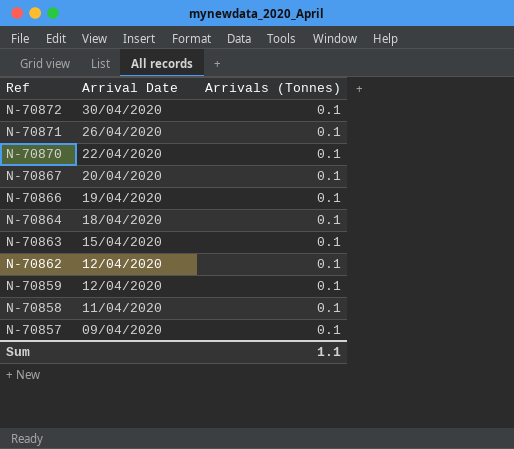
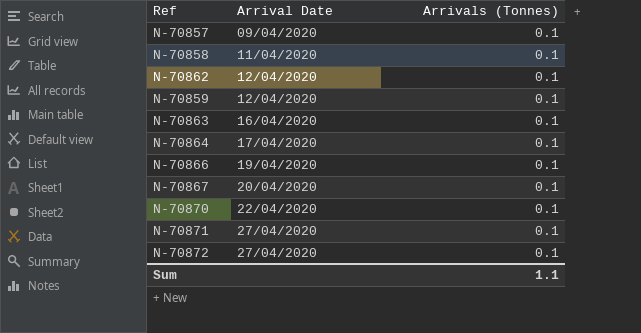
row order: Ref descending -> Arrival Date ascending
N-70863 | Arrival Date: 15/04/2020 -> 16/04/2020
N-70864 | Arrival Date: 18/04/2020 -> 17/04/2020
N-70871 | Arrival Date: 26/04/2020 -> 27/04/2020
N-70872 | Arrival Date: 30/04/2020 -> 27/04/2020

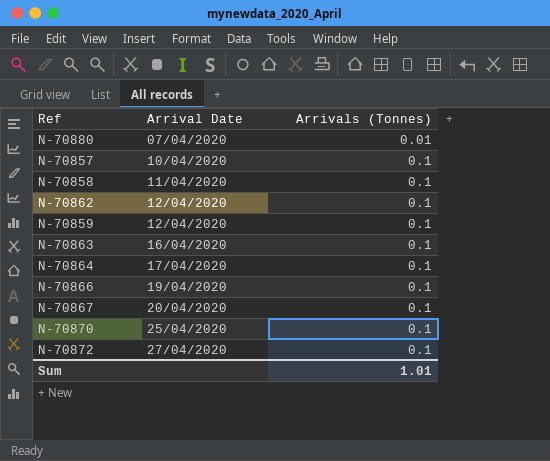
row N-70871: 27/04/2020 | 0.1 -> none
row N-70880: none -> 07/04/2020 | 0.01
N-70857 | Arrival Date: 09/04/2020 -> 10/04/2020
N-70870 | Arrival Date: 22/04/2020 -> 25/04/2020
Sum | Arrivals (Tonnes): 1.1 -> 1.01

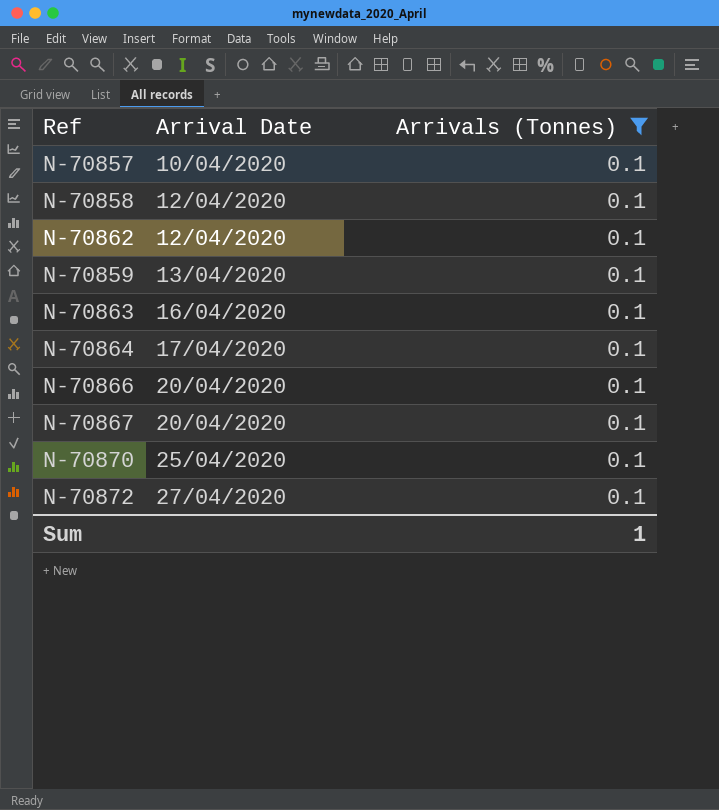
filter: none -> Arrivals (Tonnes) = 0.1
N-70858 | Arrival Date: 11/04/2020 -> 12/04/2020
N-70859 | Arrival Date: 12/04/2020 -> 13/04/2020
N-70866 | Arrival Date: 19/04/2020 -> 20/04/2020
Sum | Arrivals (Tonnes): 1.01 -> 1

